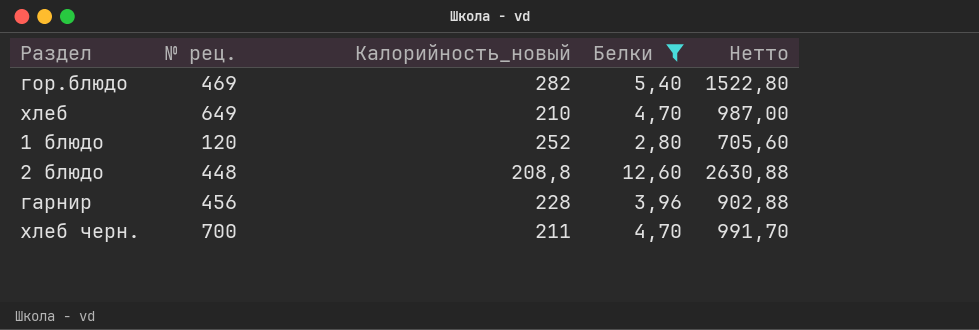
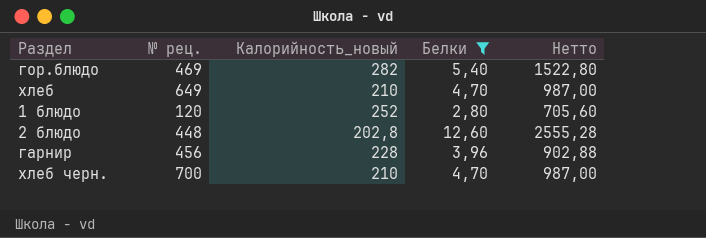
2 блюдо | Калорийность_новый: 208,8 -> 202,8
2 блюдо | Нетто: 2630,88 -> 2555,28
хлеб черн. | Калорийность_новый: 211 -> 210
хлеб черн. | Нетто: 991,70 -> 987,00

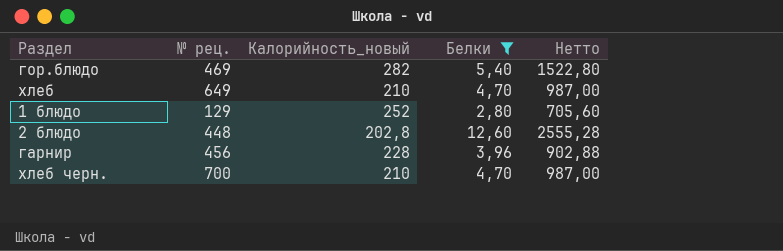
1 блюдо | № рец.: 120 -> 129

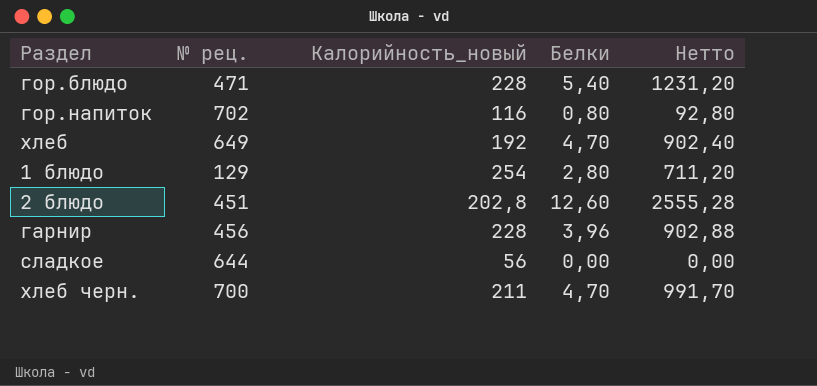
filter: Белки >= 2,80 -> none
гор.блюдо | № рец.: 469 -> 471
гор.блюдо | Калорийность_новый: 282 -> 228
гор.блюдо | Нетто: 1522,80 -> 1231,20
хлеб | Калорийность_новый: 210 -> 192
хлеб | Нетто: 987,00 -> 902,40
1 блюдо | Калорийность_новый: 252 -> 254
1 блюдо | Нетто: 705,60 -> 711,20
2 блюдо | № рец.: 448 -> 451
хлеб черн. | Калорийность_новый: 210 -> 211
хлеб черн. | Нетто: 987,00 -> 991,70

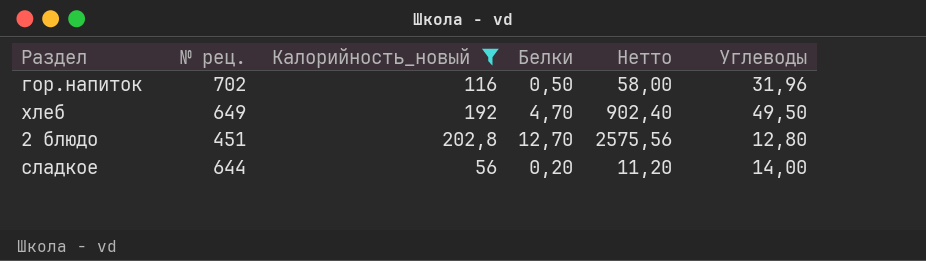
filter: none -> Калорийность_новый <= 202,8
column Углеводы | position: none -> 6
гор.напиток | Белки: 0,80 -> 0,50
гор.напиток | Нетто: 92,80 -> 58,00
2 блюдо | Белки: 12,60 -> 12,70
2 блюдо | Нетто: 2555,28 -> 2575,56
сладкое | Белки: 0,00 -> 0,20
сладкое | Нетто: 0,00 -> 11,20

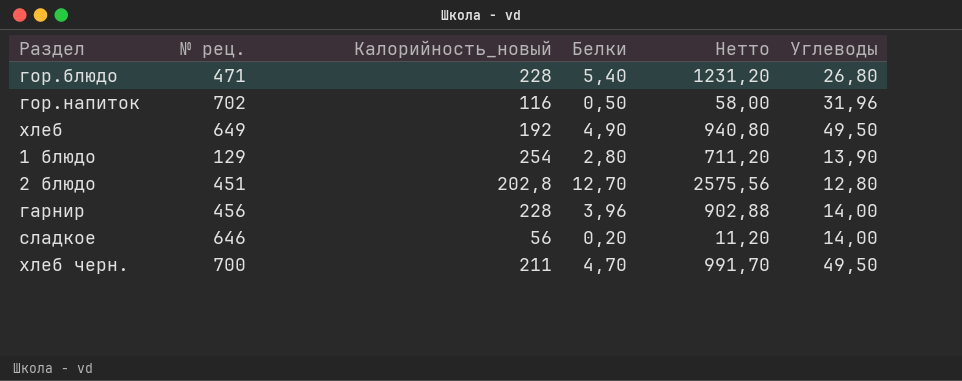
filter: Калорийность_новый <= 202,8 -> none
хлеб | Белки: 4,70 -> 4,90
хлеб | Нетто: 902,40 -> 940,80
сладкое | № рец.: 644 -> 646

